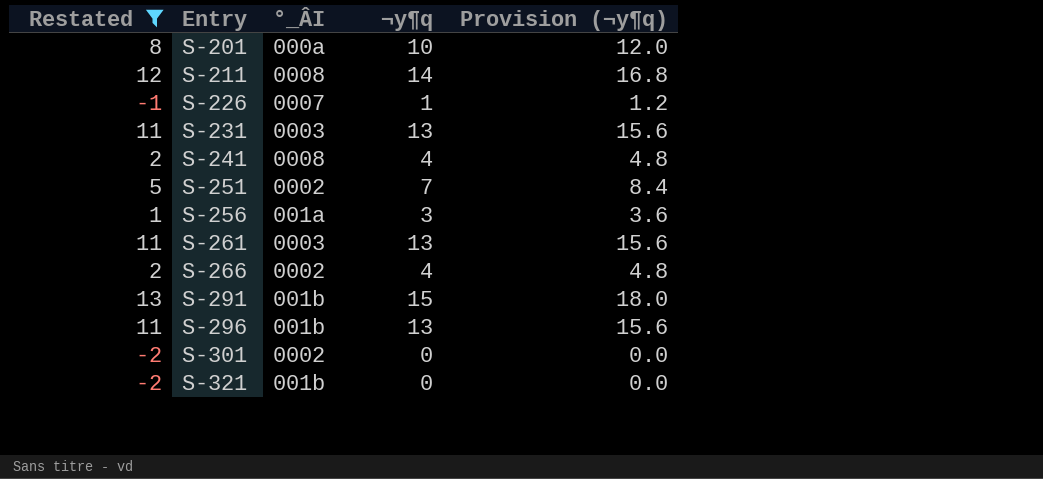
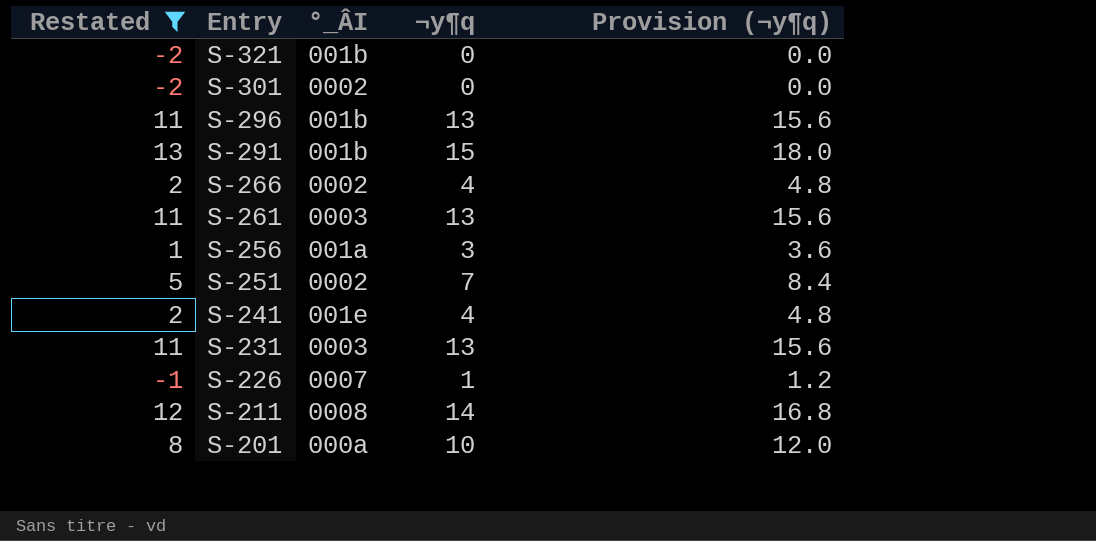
row order: Entry ascending -> Entry descending
S-241 | °_ÂI: 0008 -> 001e

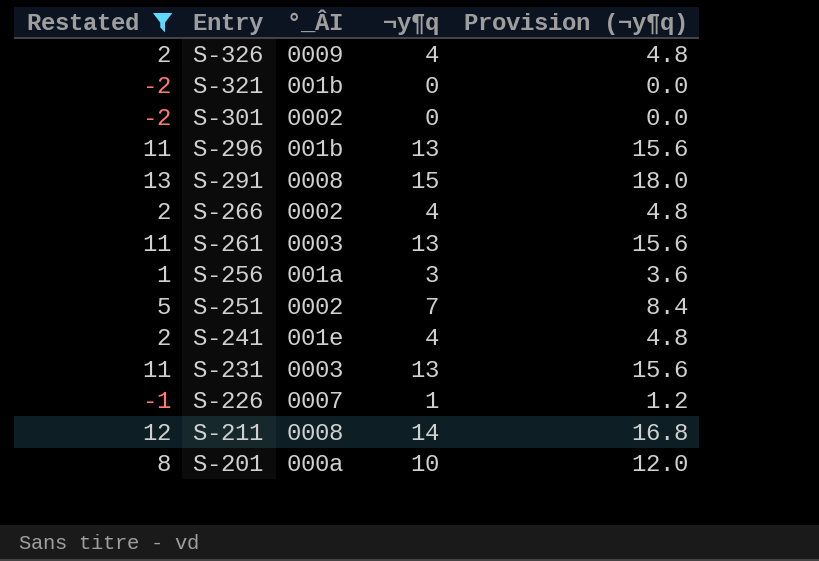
row S-326: none -> 2 | 0009 | 4 | 4.8
S-291 | °_ÂI: 001b -> 0008

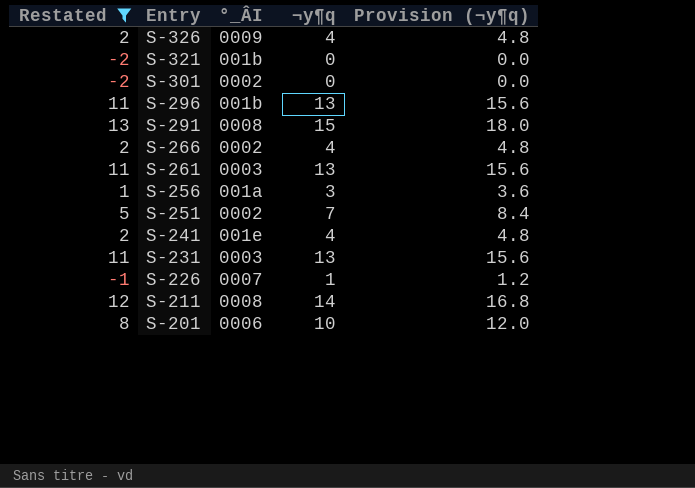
S-201 | °_ÂI: 000a -> 0006

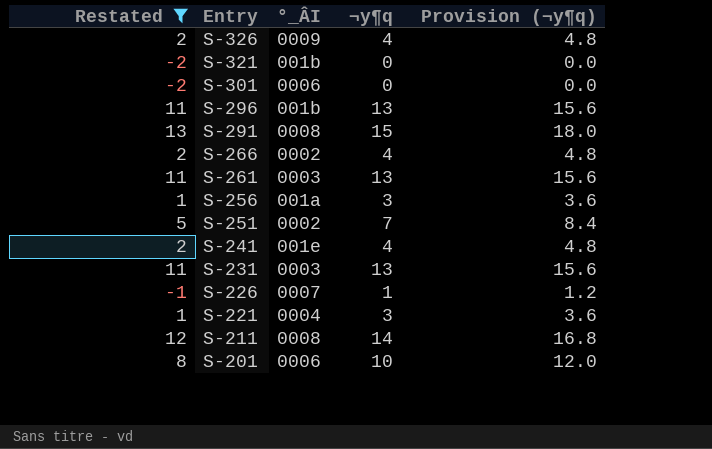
S-301 | °_ÂI: 0002 -> 0006
row S-221: none -> 1 | 0004 | 3 | 3.6

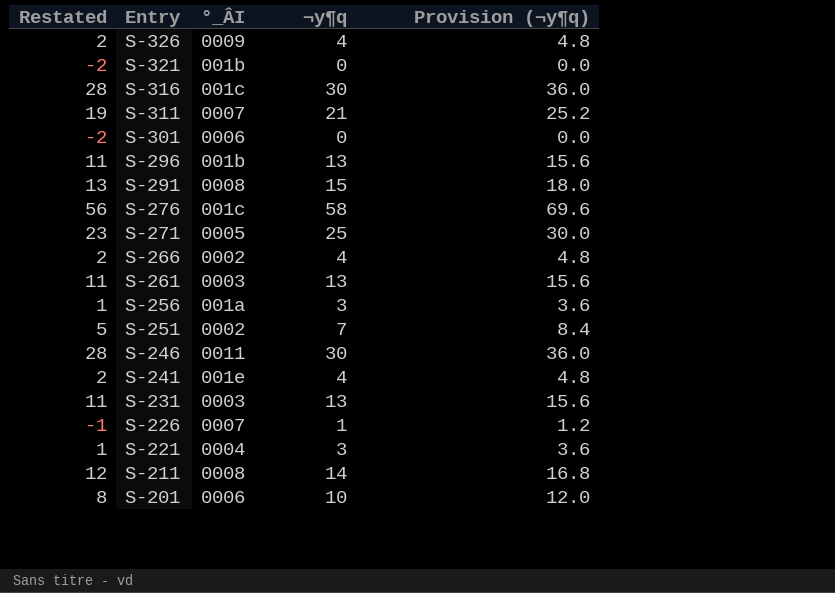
filter: Restated <= 13 -> none

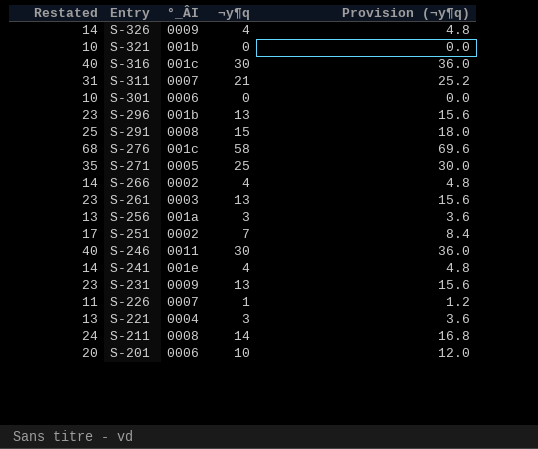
column Restated | formula: [¬y¶q] - 2 -> [¬y¶q] + 10
S-231 | °_ÂI: 0003 -> 0009

